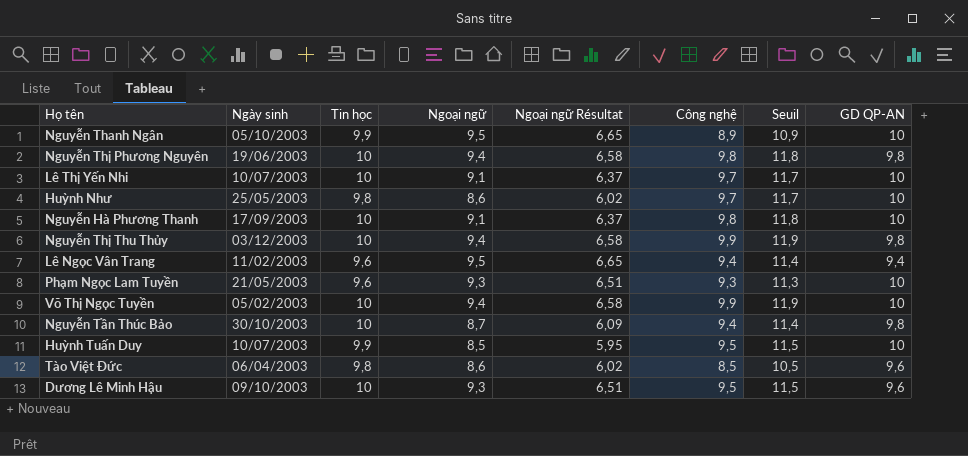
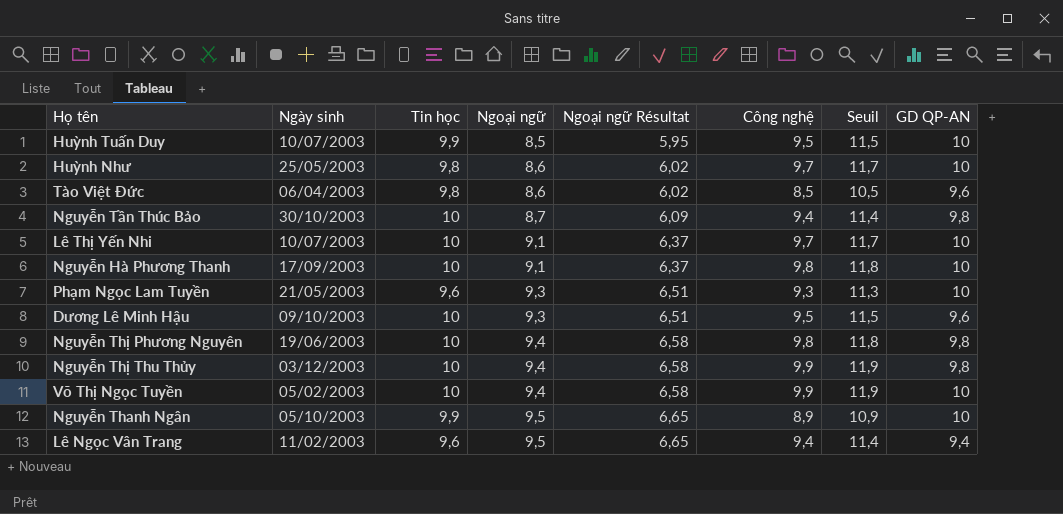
row order: none -> Ngoại ngữ ascending

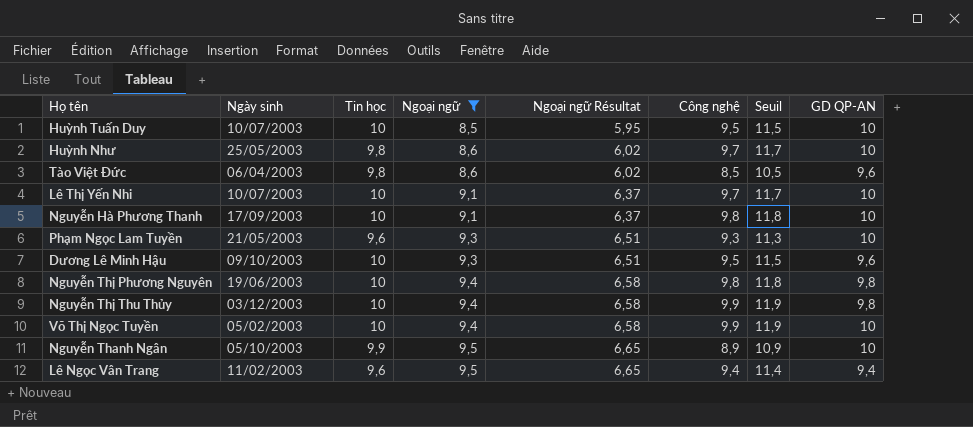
filter: none -> Ngoại ngữ != 8,7
Huỳnh Tuấn Duy | Tin học: 9,9 -> 10

